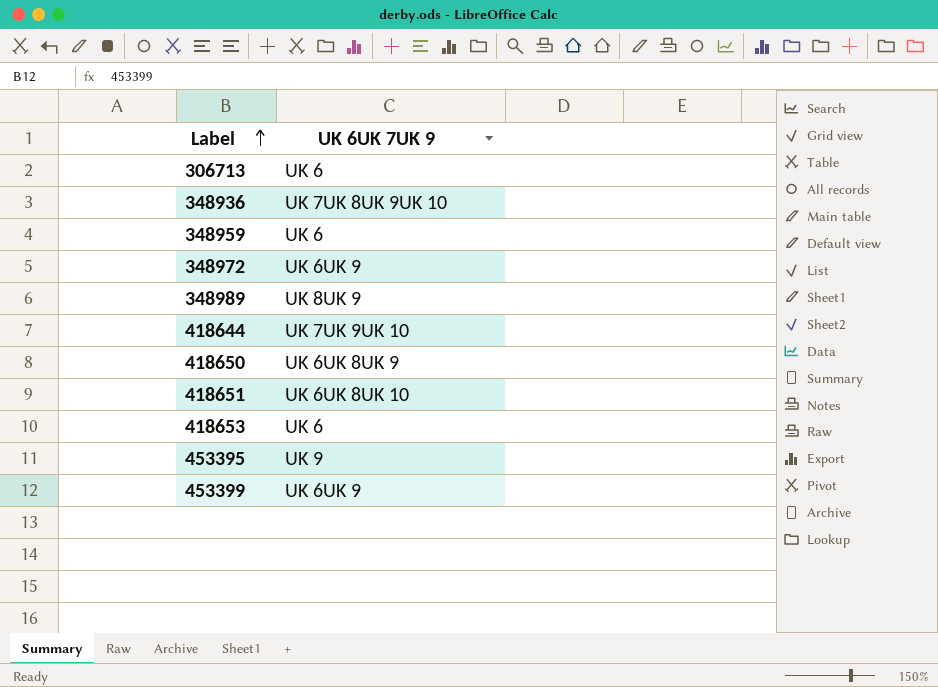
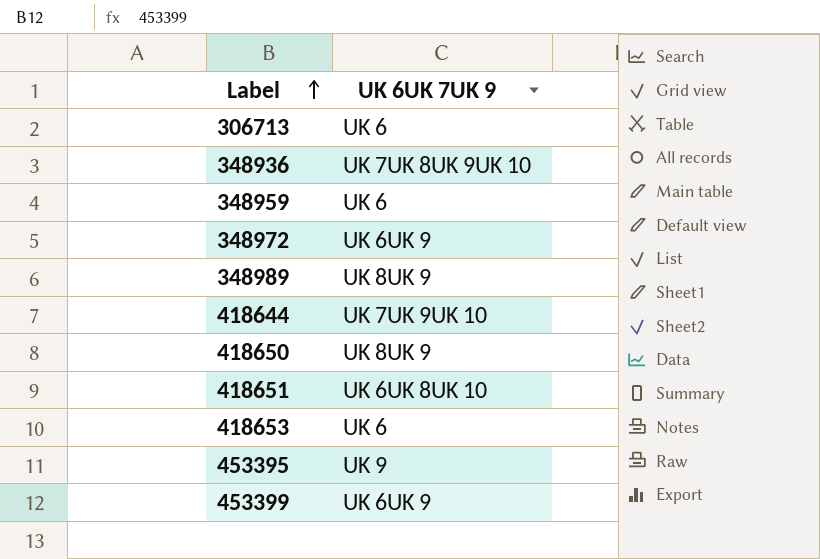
418650 | UK 6UK 7UK 9: UK 6UK 8UK 9 -> UK 8UK 9

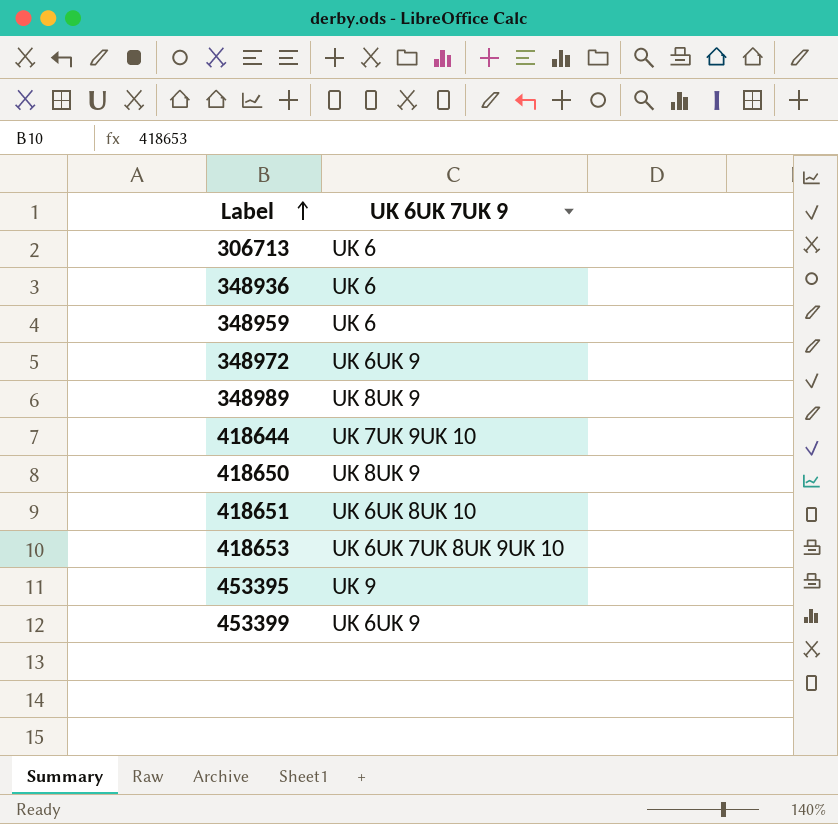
348936 | UK 6UK 7UK 9: UK 7UK 8UK 9UK 10 -> UK 6
418653 | UK 6UK 7UK 9: UK 6 -> UK 6UK 7UK 8UK 9UK 10

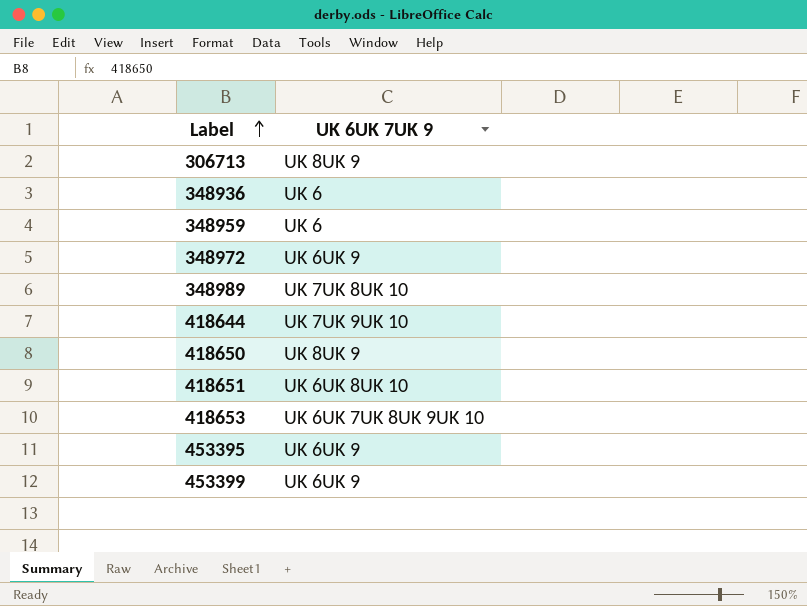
306713 | UK 6UK 7UK 9: UK 6 -> UK 8UK 9
348989 | UK 6UK 7UK 9: UK 8UK 9 -> UK 7UK 8UK 10
453395 | UK 6UK 7UK 9: UK 9 -> UK 6UK 9

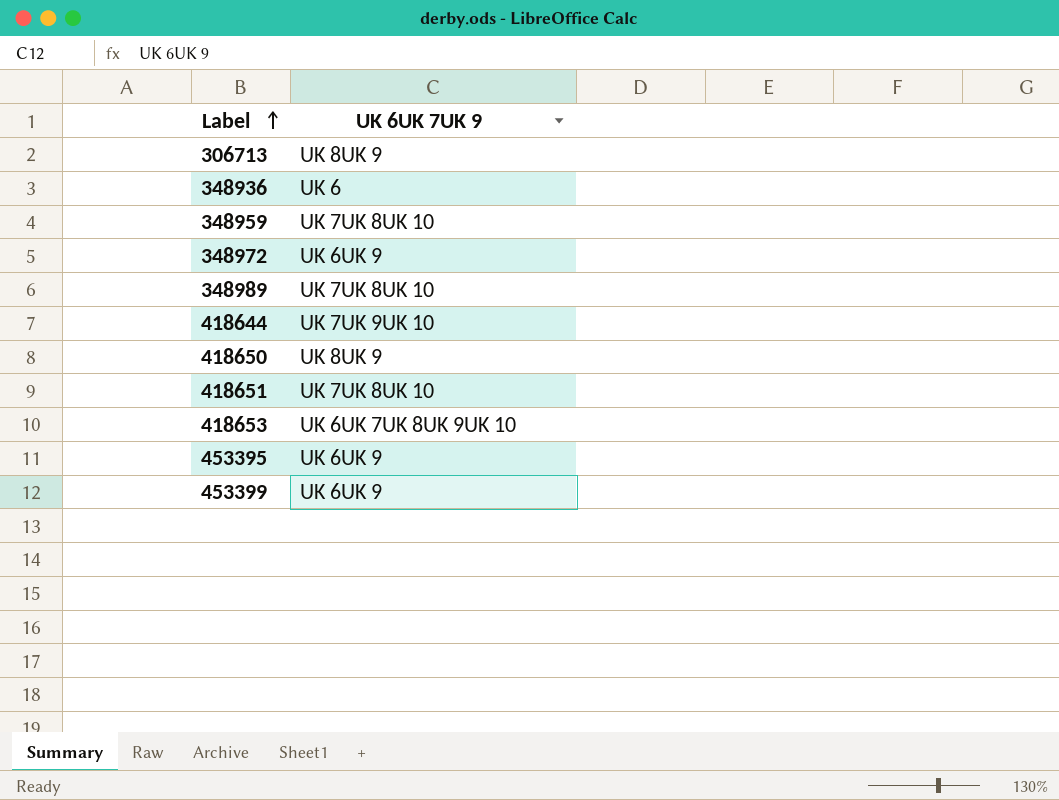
348959 | UK 6UK 7UK 9: UK 6 -> UK 7UK 8UK 10
418651 | UK 6UK 7UK 9: UK 6UK 8UK 10 -> UK 7UK 8UK 10

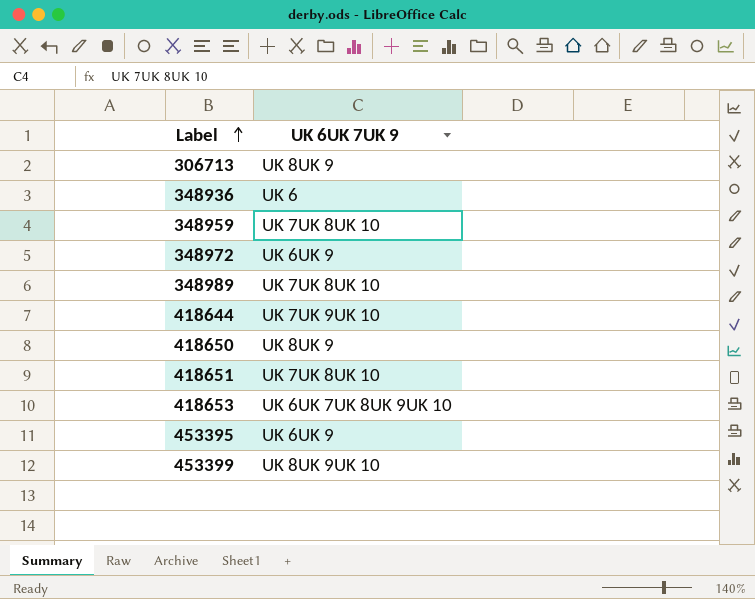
453399 | UK 6UK 7UK 9: UK 6UK 9 -> UK 8UK 9UK 10

